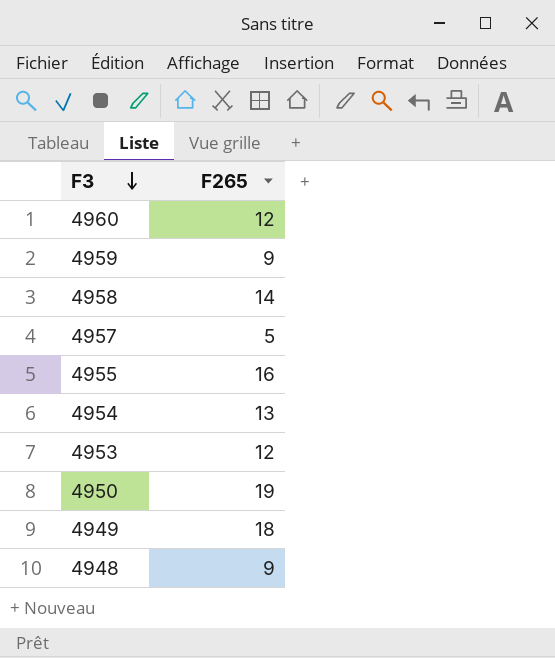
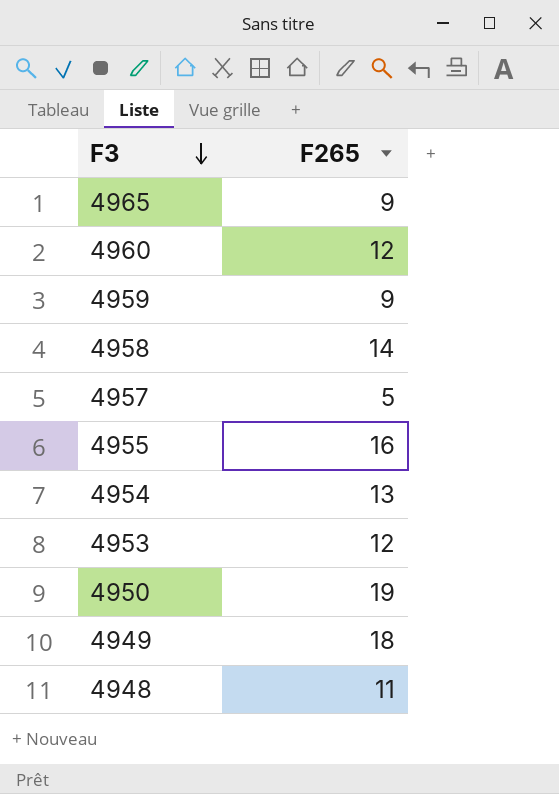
row 4965: none -> 9
4948 | F265: 9 -> 11

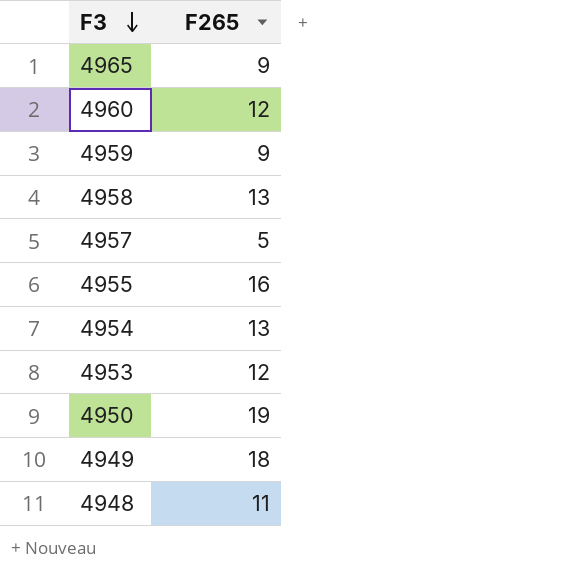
4958 | F265: 14 -> 13

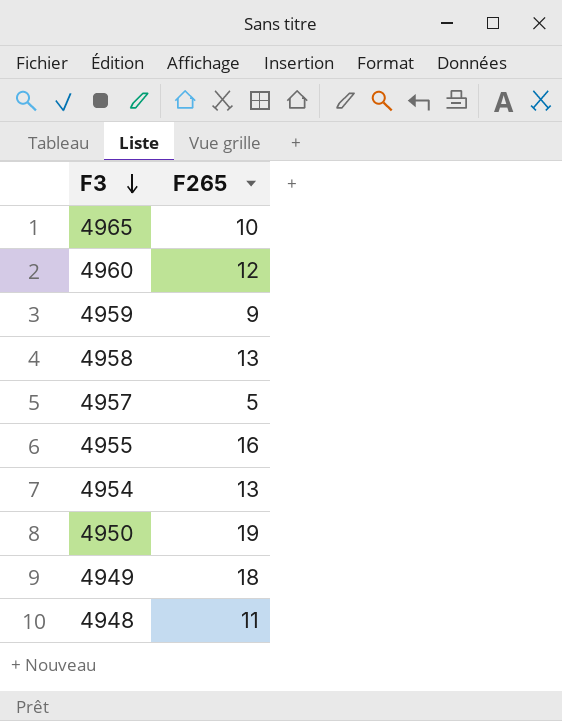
row 4953: 12 -> none
4965 | F265: 9 -> 10

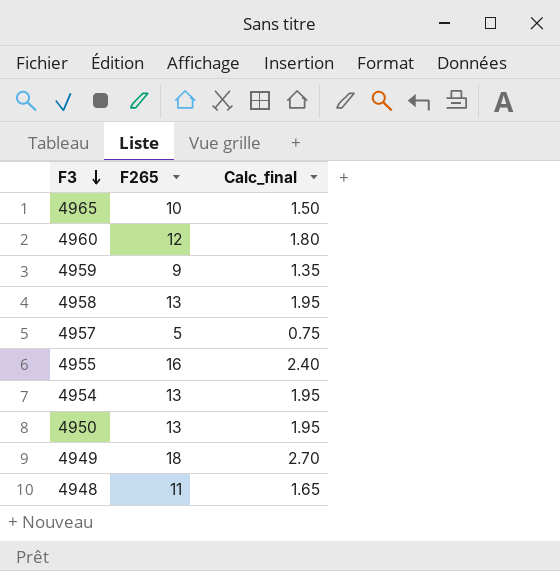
column Calc_final | formula: none -> [F265] * 0.15
4950 | F265: 19 -> 13

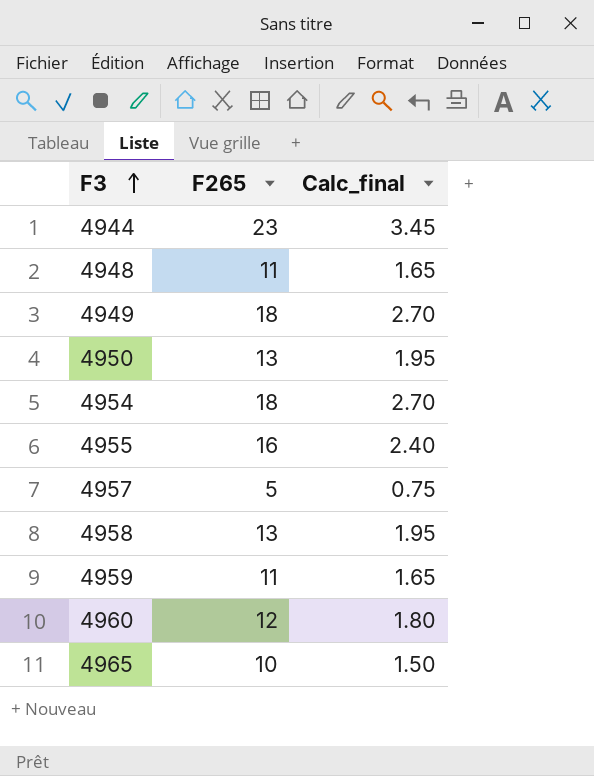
row order: F3 descending -> F3 ascending
row 4944: none -> 23 | 3.45
4954 | F265: 13 -> 18
4954 | Calc_final: 1.95 -> 2.70
4959 | F265: 9 -> 11
4959 | Calc_final: 1.35 -> 1.65

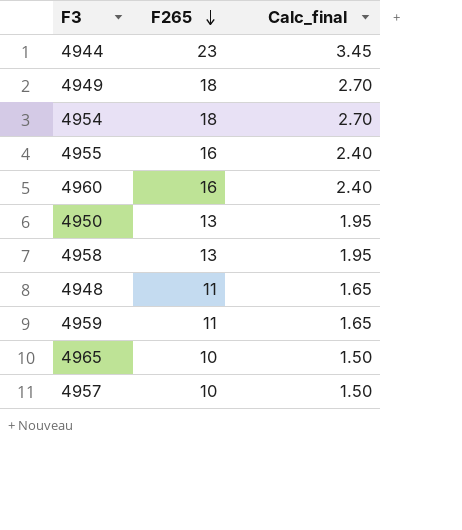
row order: F3 ascending -> F265 descending
4960 | F265: 12 -> 16
4960 | Calc_final: 1.80 -> 2.40
4957 | F265: 5 -> 10
4957 | Calc_final: 0.75 -> 1.50

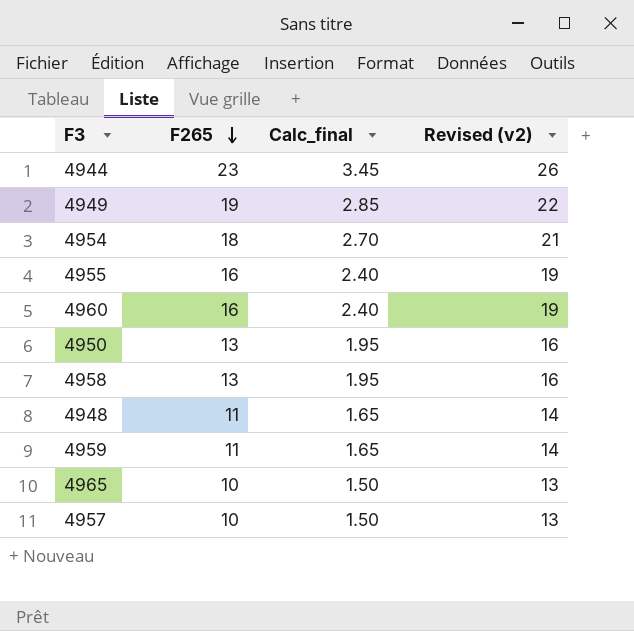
column Revised (v2) | formula: none -> [F265] + 3
4949 | F265: 18 -> 19
4949 | Calc_final: 2.70 -> 2.85

